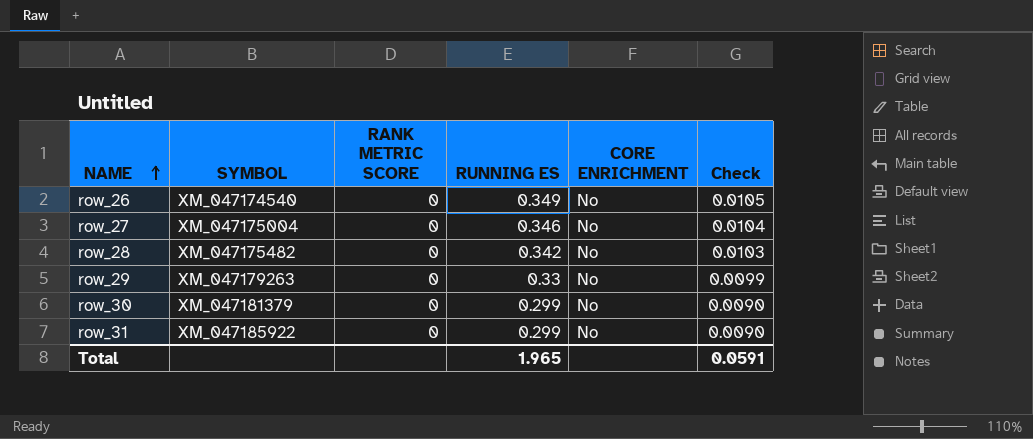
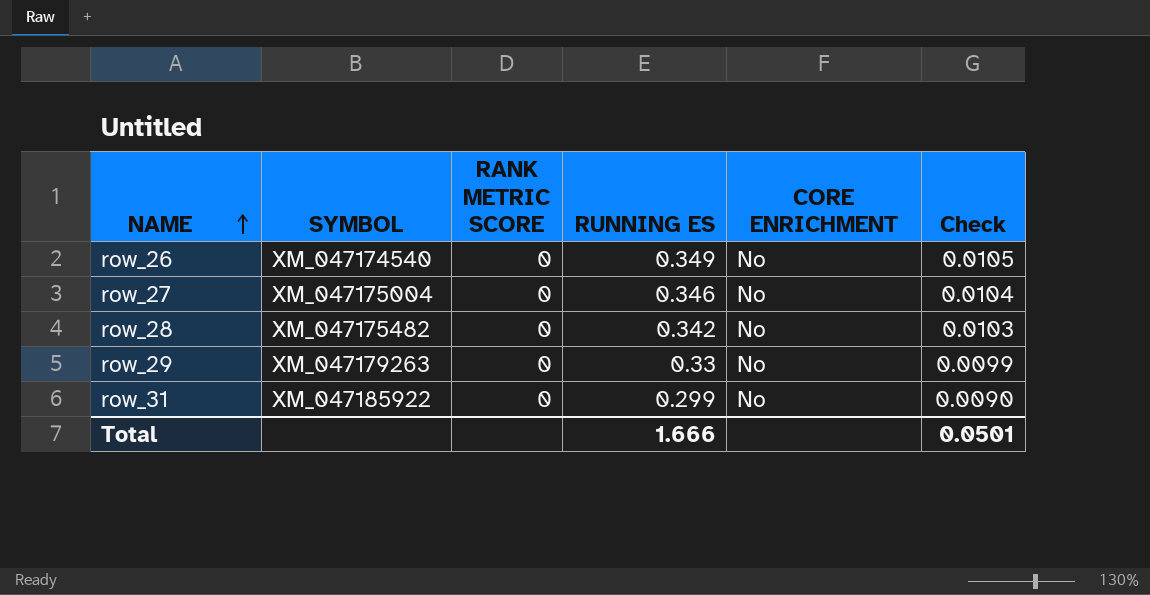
row row_30: XM_047181379 | 0 | 0.299 | No | 0.0090 -> none
Total | RUNNING ES: 1.965 -> 1.666
Total | Check: 0.0591 -> 0.0501

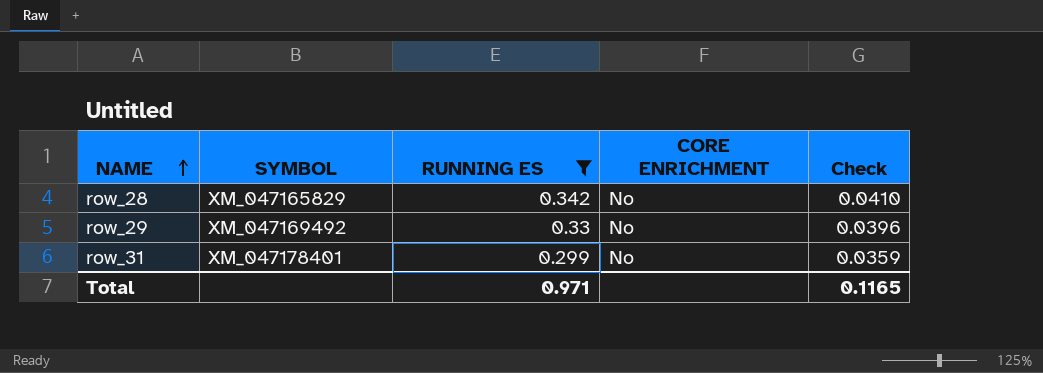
filter: none -> RUNNING ES <= 0.342
column RANK METRIC SCORE | position: 3 -> none
column Check | formula: [RUNNING ES] * 0.03 -> [RUNNING ES] * 0.12
row_28 | SYMBOL: XM_047175482 -> XM_047165829
row_29 | SYMBOL: XM_047179263 -> XM_047169492
row_31 | SYMBOL: XM_047185922 -> XM_047178401
Total | RUNNING ES: 1.666 -> 0.971
Total | Check: 0.0501 -> 0.1165

